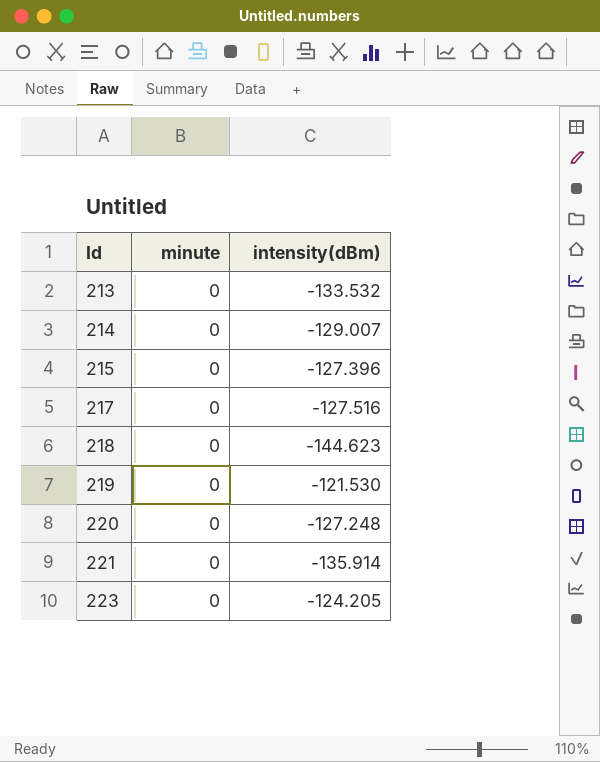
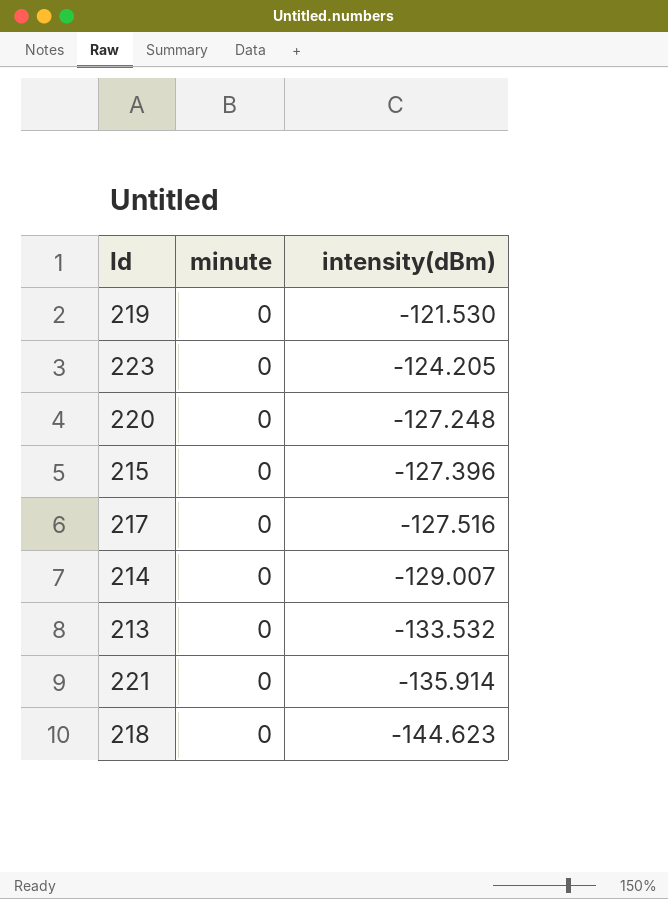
row order: Id ascending -> intensity(dBm) descending

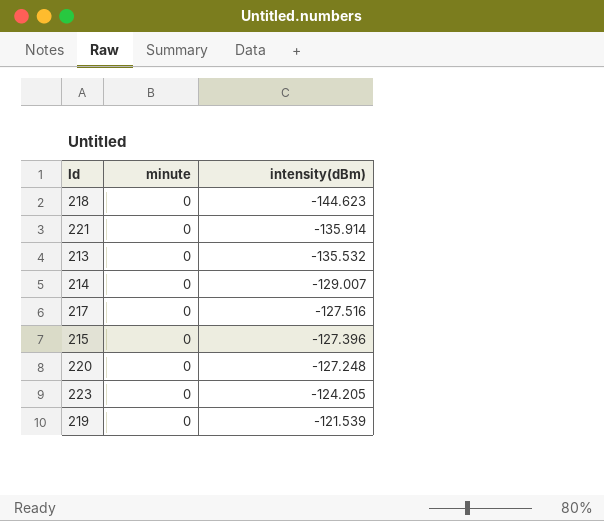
row order: intensity(dBm) descending -> intensity(dBm) ascending
213 | intensity(dBm): -133.532 -> -135.532
219 | intensity(dBm): -121.530 -> -121.539

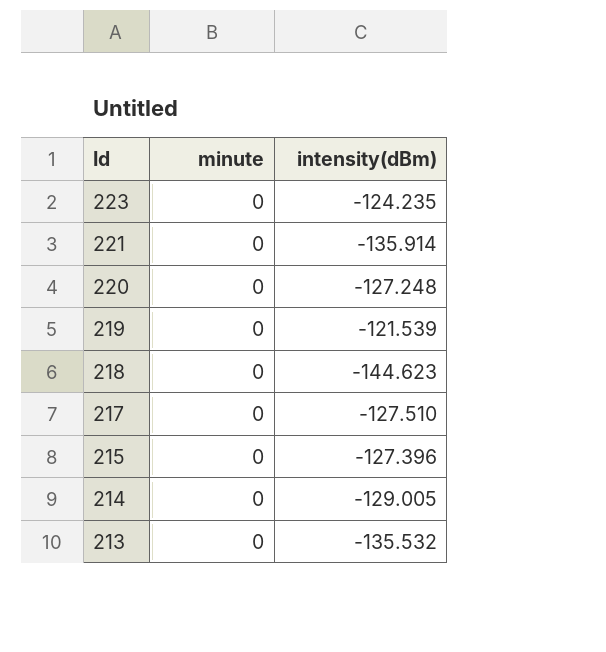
row order: intensity(dBm) ascending -> Id descending
223 | intensity(dBm): -124.205 -> -124.235
217 | intensity(dBm): -127.516 -> -127.510
214 | intensity(dBm): -129.007 -> -129.005

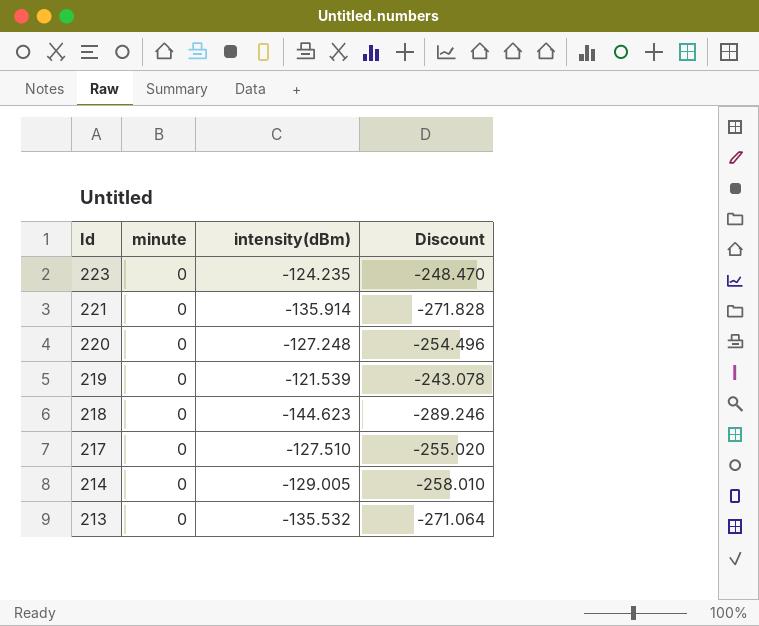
column Discount | formula: none -> [intensity(dBm)] * 2
row 215: 0 | -127.396 -> none

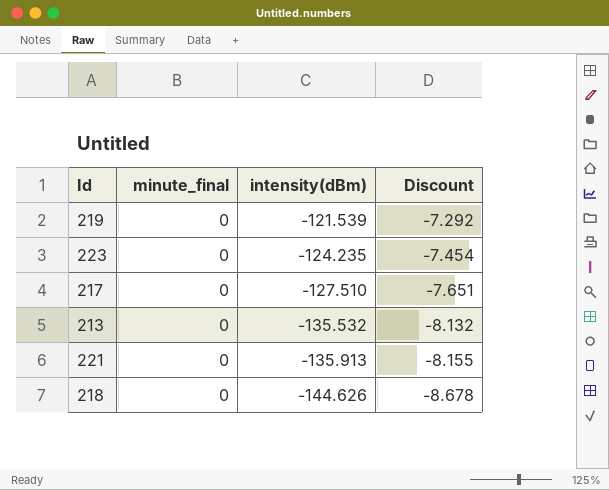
row order: Id descending -> intensity(dBm) descending
column name: minute -> minute_final
column Discount | formula: [intensity(dBm)] * 2 -> [intensity(dBm)] * 0.06
row 220: 0 | -127.248 | -254.496 -> none
row 214: 0 | -129.005 | -258.010 -> none
221 | intensity(dBm): -135.914 -> -135.913
218 | intensity(dBm): -144.623 -> -144.626

